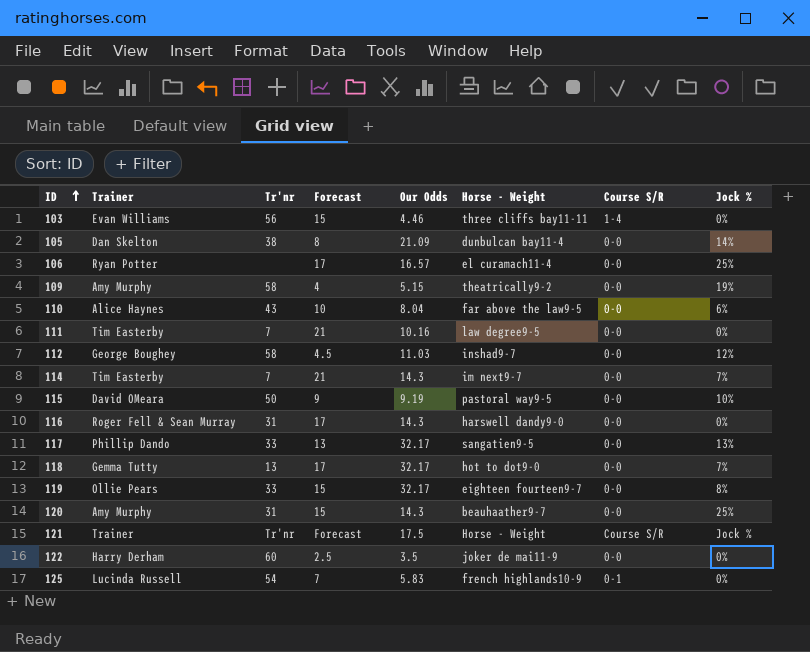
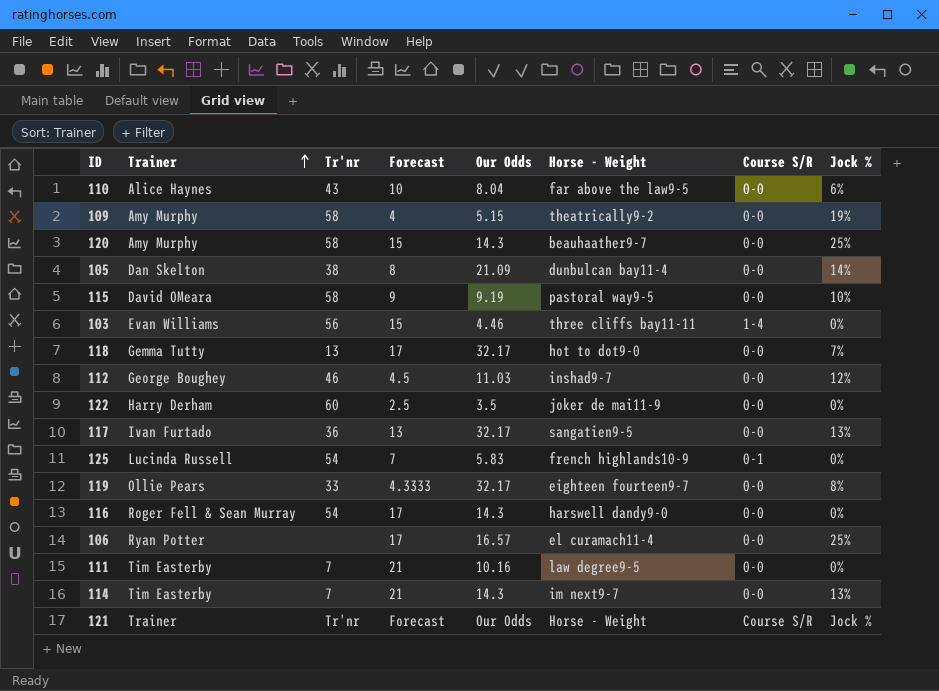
row order: ID ascending -> Trainer ascending
120 | Tr'nr: 31 -> 58
115 | Tr'nr: 50 -> 58
112 | Tr'nr: 58 -> 46
117 | Trainer: Phillip Dando -> Ivan Furtado
117 | Tr'nr: 33 -> 36
119 | Forecast: 15 -> 4.3333
116 | Tr'nr: 31 -> 54
114 | Jock %: 7% -> 13%
121 | Our Odds: 17.5 -> Our Odds

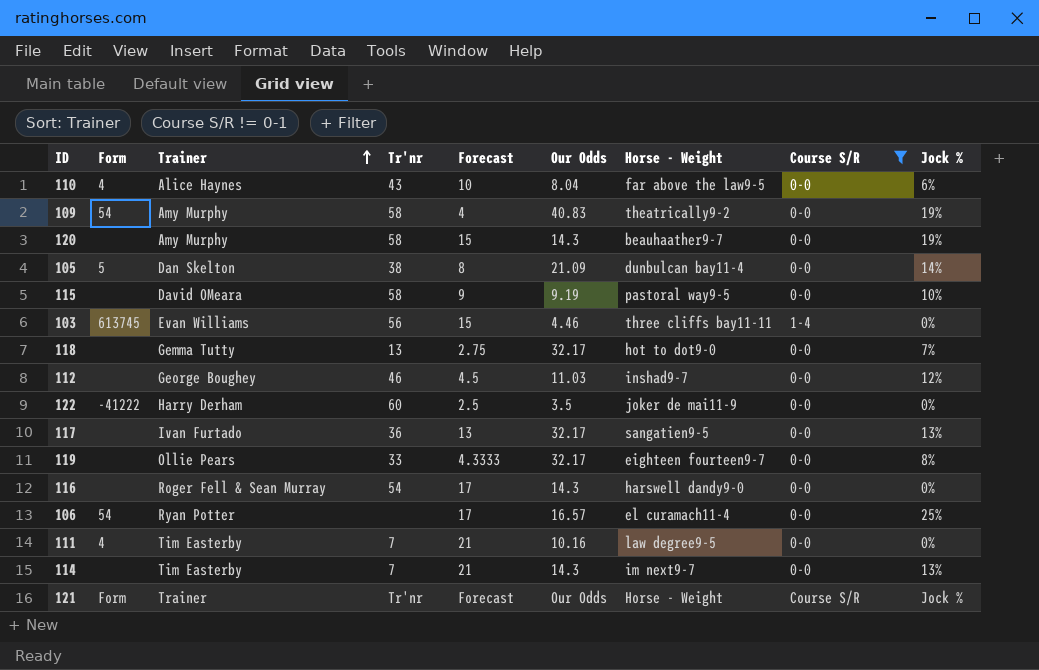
filter: none -> Course S/R != 0-1
column Form | position: none -> 2
109 | Our Odds: 5.15 -> 40.83
120 | Jock %: 25% -> 19%
118 | Forecast: 17 -> 2.75

